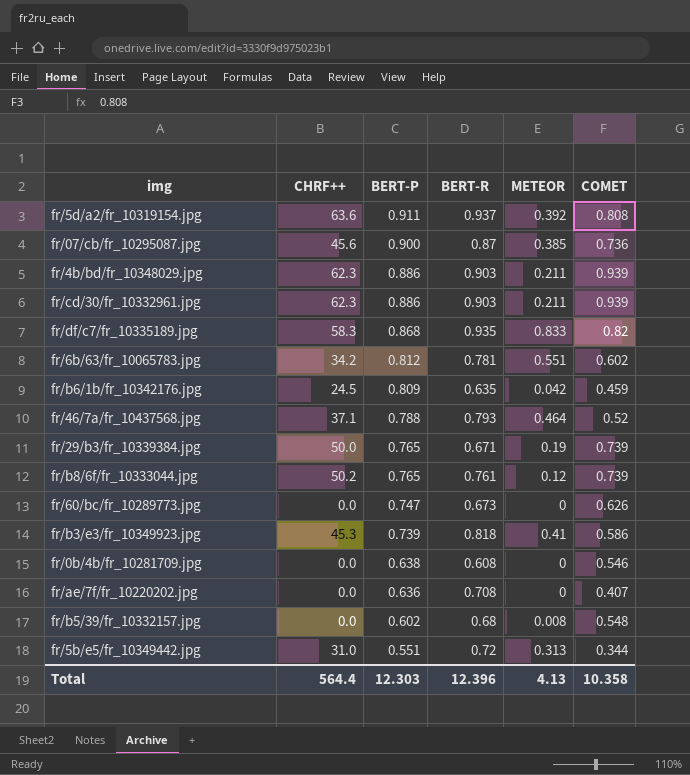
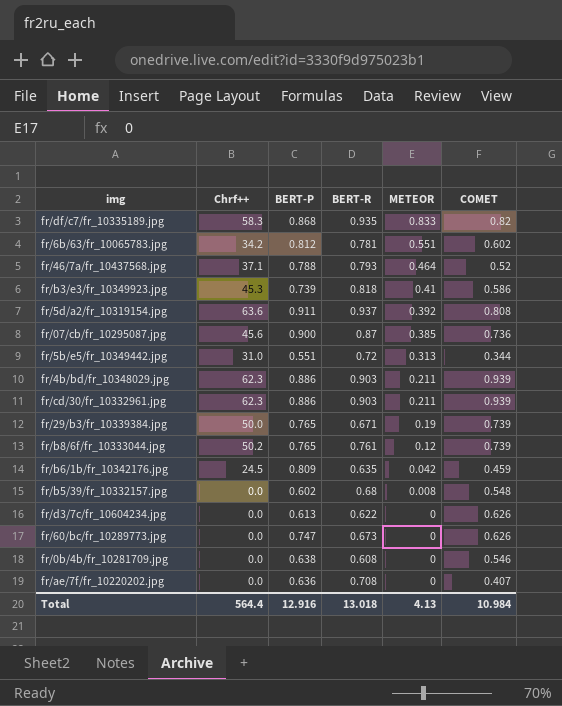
row order: BERT-P descending -> METEOR descending
column name: CHRF++ -> Chrf++
row fr/d3/7c/fr_10604234.jpg: none -> 0.0 | 0.613 | 0.622 | 0 | 0.626
Total | BERT-P: 12.303 -> 12.916
Total | BERT-R: 12.396 -> 13.018
Total | COMET: 10.358 -> 10.984

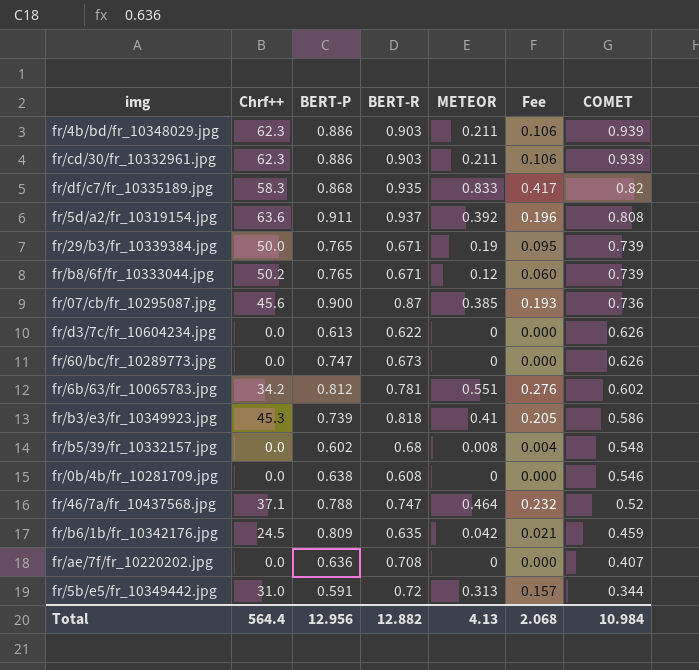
row order: METEOR descending -> COMET descending
column Fee | formula: none -> [METEOR] * 0.5
fr/b8/6f/fr_10333044.jpg | BERT-R: 0.761 -> 0.671
fr/46/7a/fr_10437568.jpg | BERT-R: 0.793 -> 0.747
fr/5b/e5/fr_10349442.jpg | BERT-P: 0.551 -> 0.591
Total | BERT-P: 12.916 -> 12.956
Total | BERT-R: 13.018 -> 12.882

